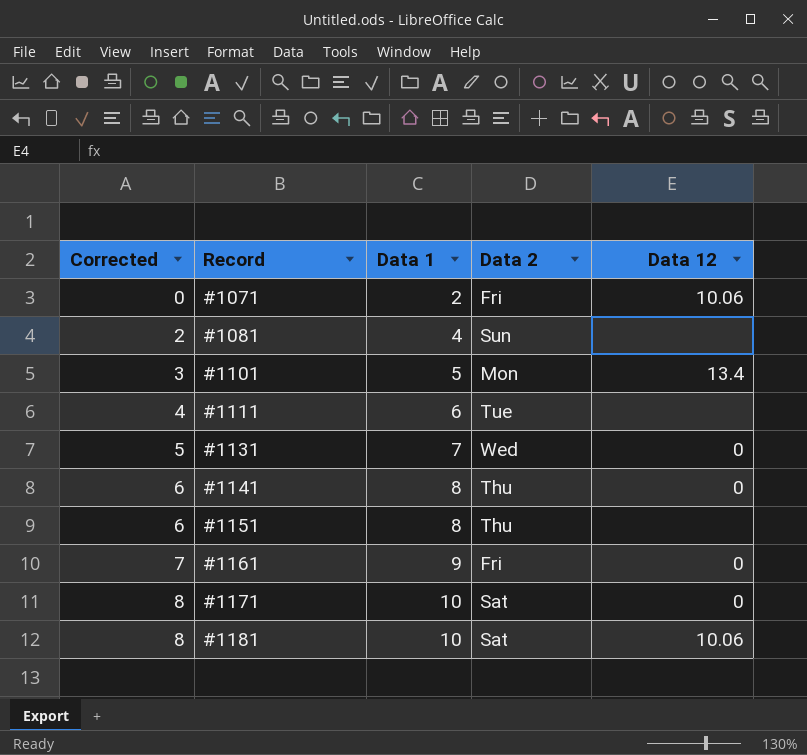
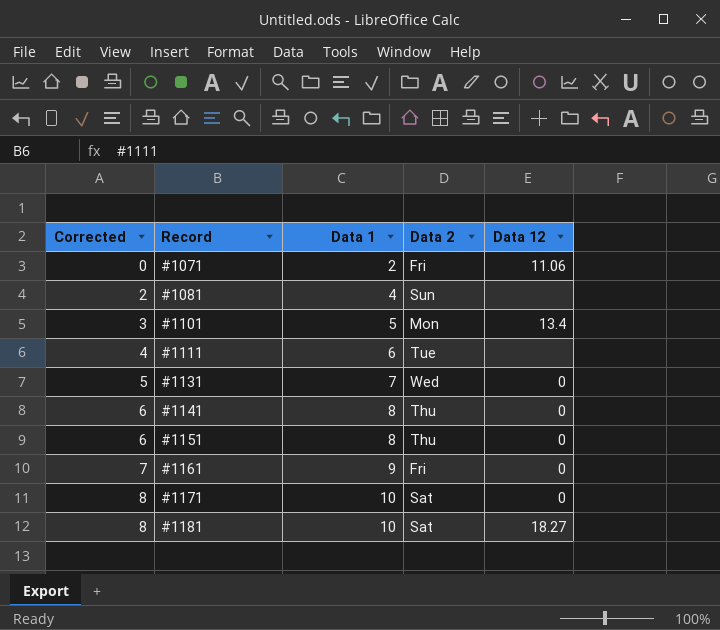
#1071 | Data 12: 10.06 -> 11.06
#1151 | Data 12: none -> 0
#1181 | Data 12: 10.06 -> 18.27

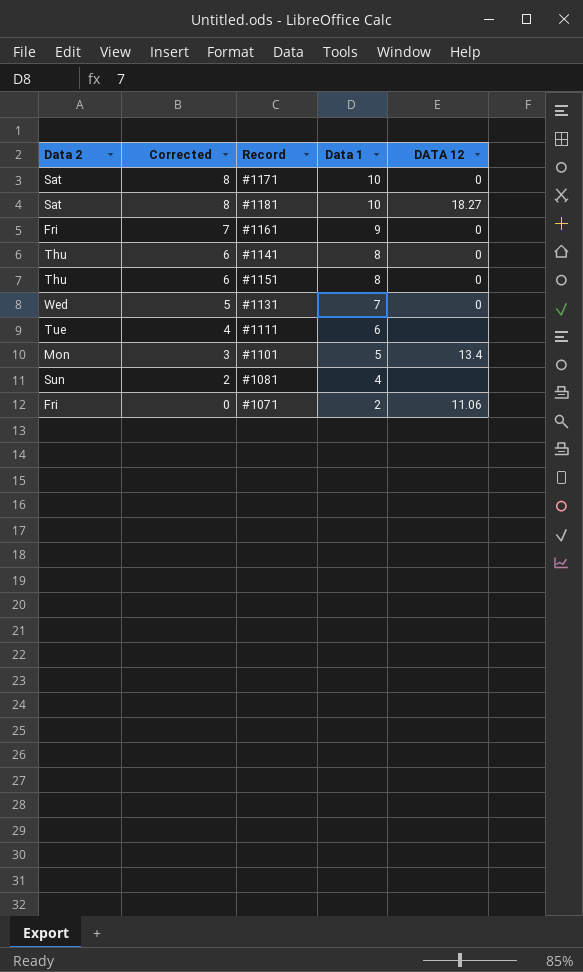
row order: Corrected ascending -> Corrected descending
column Data 2 | position: 4 -> 1
column name: Data 12 -> DATA 12

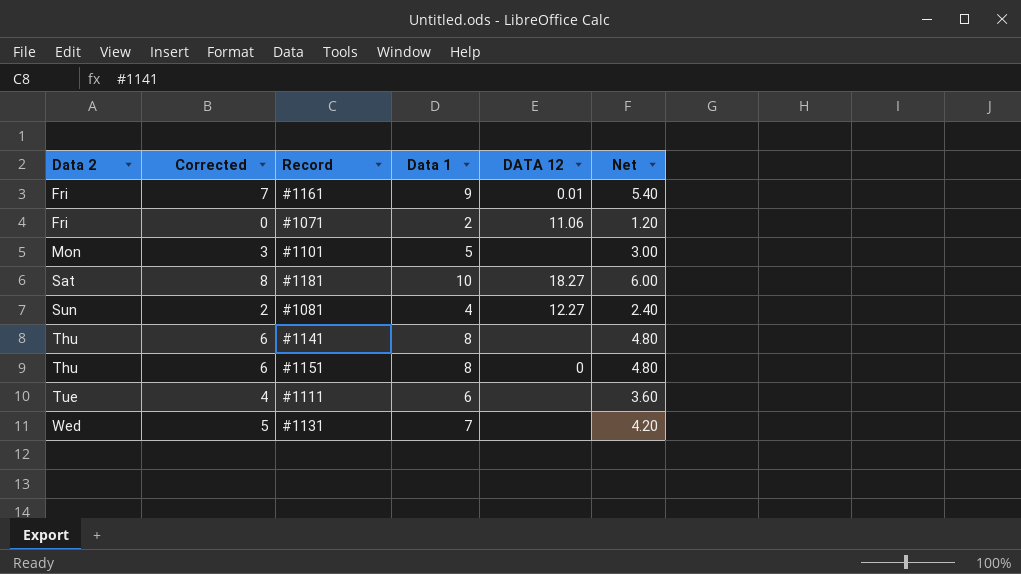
row order: Corrected descending -> Data 2 ascending
column Net | formula: none -> [Data 1] * 0.6
row #1171: Sat | 8 | 10 | 0 -> none
#1161 | DATA 12: 0 -> 0.01
#1101 | DATA 12: 13.4 -> none
#1081 | DATA 12: none -> 12.27
#1141 | DATA 12: 0 -> none
#1131 | DATA 12: 0 -> none

